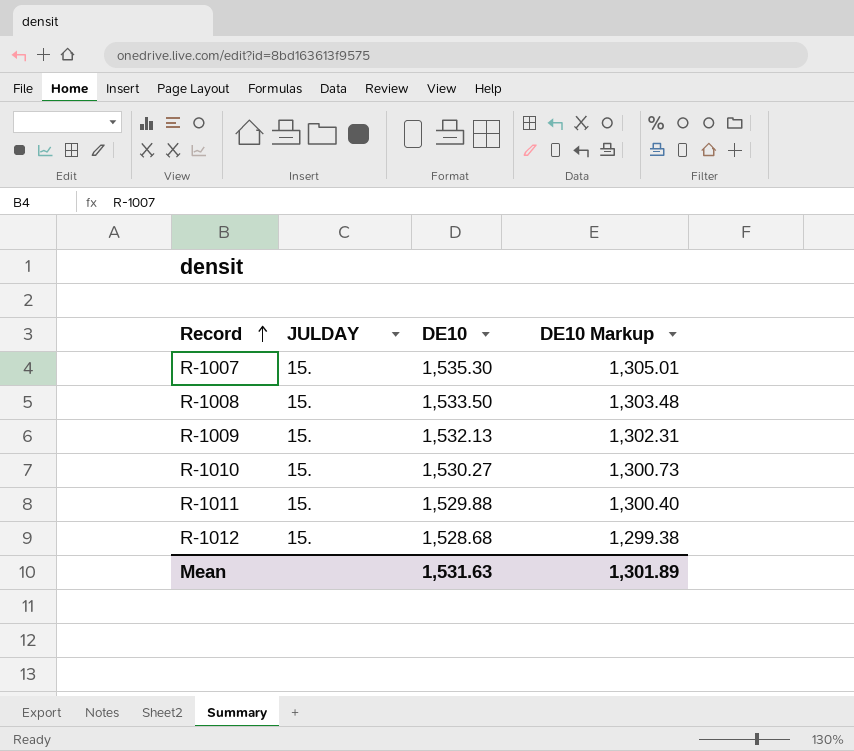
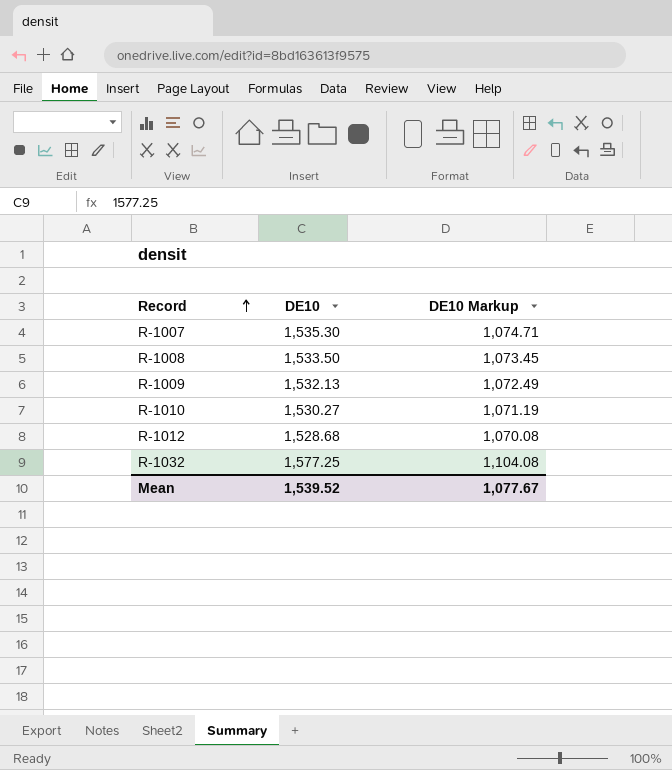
column JULDAY | position: 2 -> none
column DE10 Markup | formula: [DE10] * 0.85 -> [DE10] * 0.7
row R-1011: 15. | 1,529.88 | 1,300.40 -> none
row R-1032: none -> 1,577.25 | 1,104.08
Mean | DE10: 1,531.63 -> 1,539.52
Mean | DE10 Markup: 1,301.89 -> 1,077.67

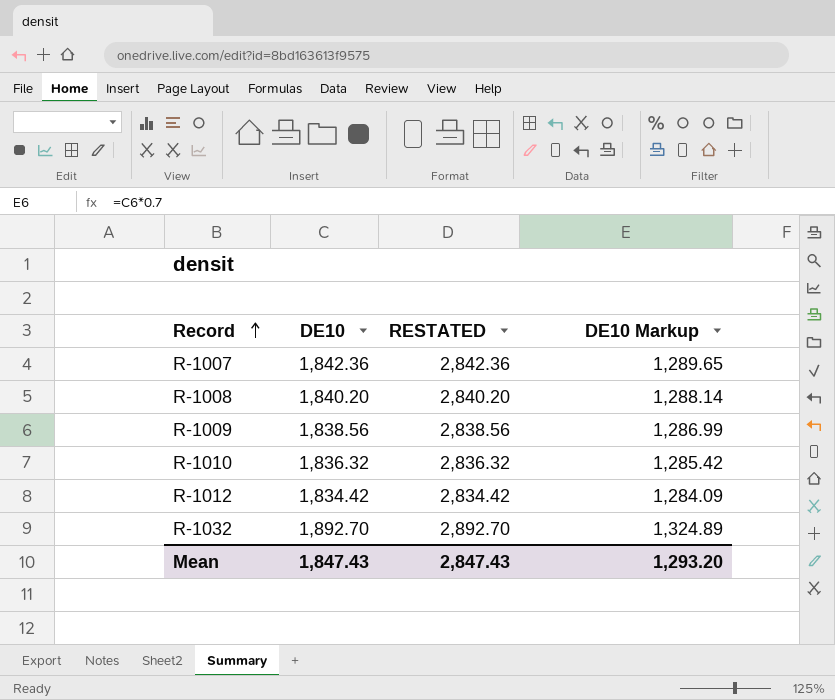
column RESTATED | formula: none -> [DE10] + 1000
R-1007 | DE10: 1,535.30 -> 1,842.36
R-1007 | DE10 Markup: 1,074.71 -> 1,289.65
R-1008 | DE10: 1,533.50 -> 1,840.20
R-1008 | DE10 Markup: 1,073.45 -> 1,288.14
R-1009 | DE10: 1,532.13 -> 1,838.56
R-1009 | DE10 Markup: 1,072.49 -> 1,286.99
R-1010 | DE10: 1,530.27 -> 1,836.32
R-1010 | DE10 Markup: 1,071.19 -> 1,285.42
R-1012 | DE10: 1,528.68 -> 1,834.42
R-1012 | DE10 Markup: 1,070.08 -> 1,284.09
R-1032 | DE10: 1,577.25 -> 1,892.70
R-1032 | DE10 Markup: 1,104.08 -> 1,324.89
Mean | DE10: 1,539.52 -> 1,847.43
Mean | DE10 Markup: 1,077.67 -> 1,293.20

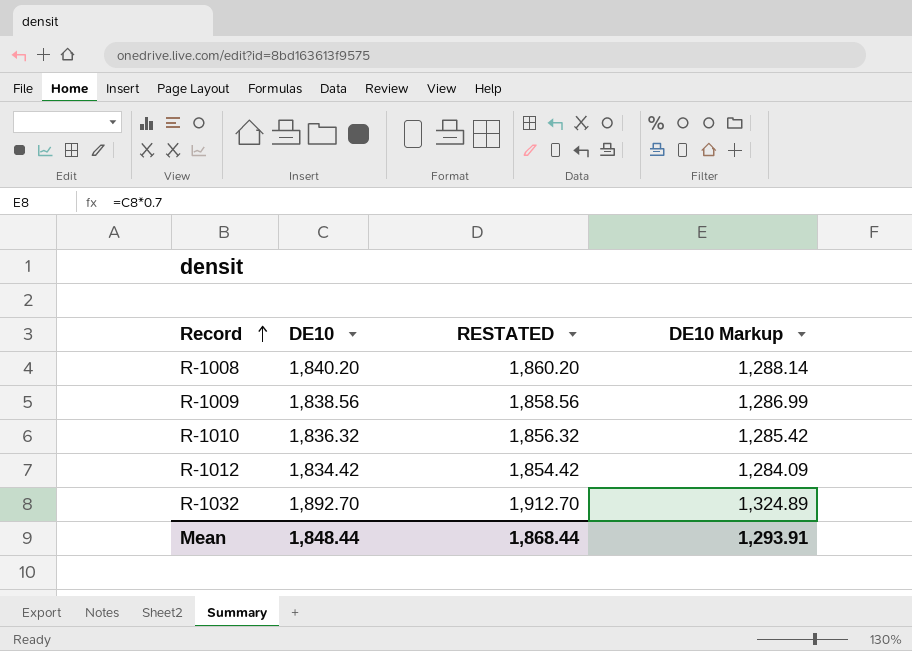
column RESTATED | formula: [DE10] + 1000 -> [DE10] + 20
row R-1007: 1,842.36 | 2,842.36 | 1,289.65 -> none
Mean | DE10: 1,847.43 -> 1,848.44
Mean | RESTATED: 2,847.43 -> 1,868.44
Mean | DE10 Markup: 1,293.20 -> 1,293.91

